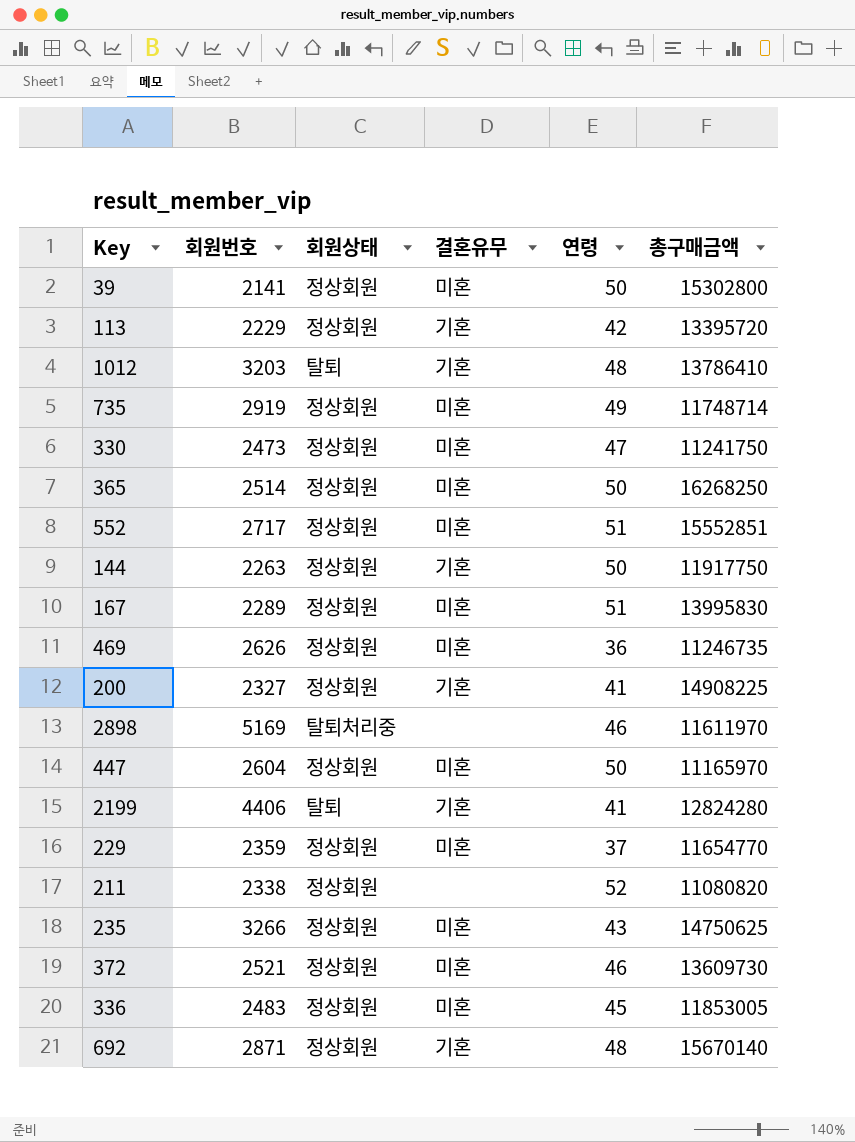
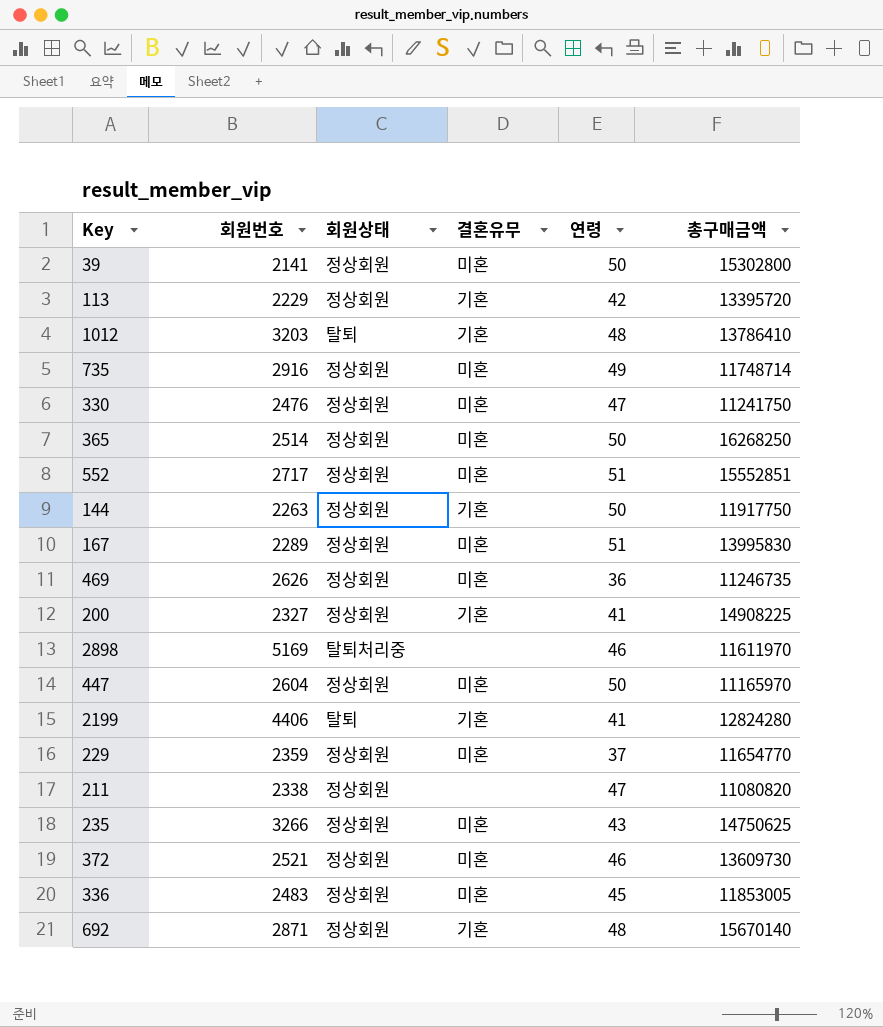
735 | 회원번호: 2919 -> 2916
330 | 회원번호: 2473 -> 2476
211 | 연령: 52 -> 47

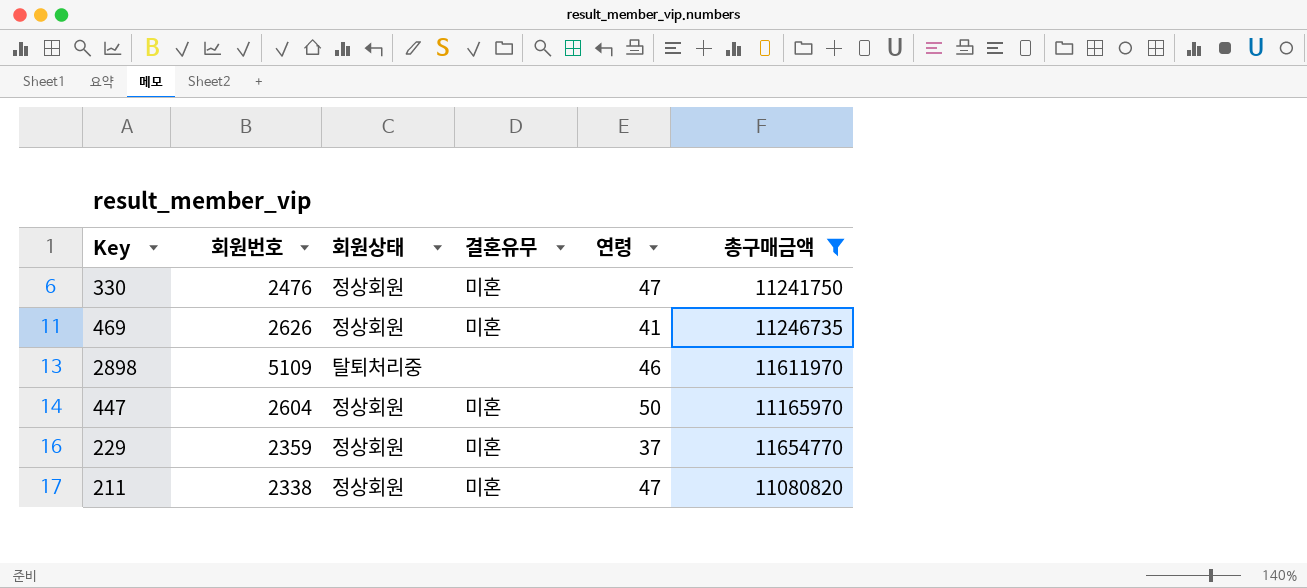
filter: none -> 총구매금액 <= 11654770
469 | 연령: 36 -> 41
2898 | 회원번호: 5169 -> 5109
211 | 결혼유무: none -> 미혼

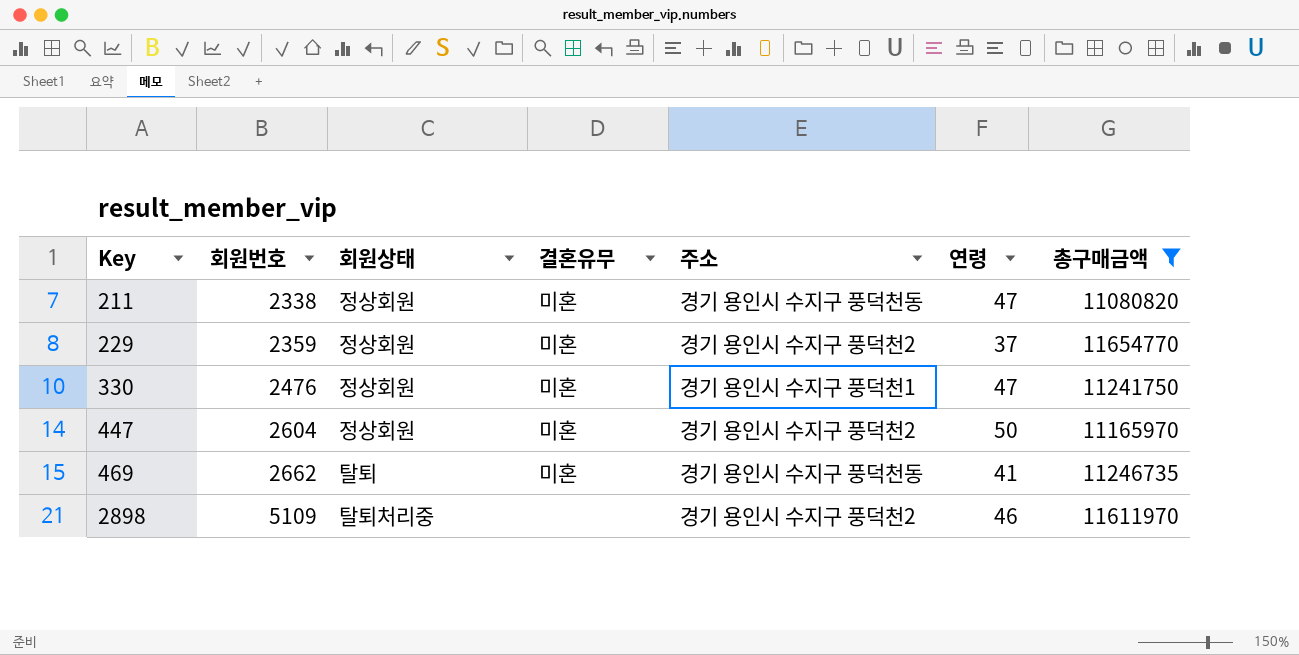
row order: none -> Key ascending
column 주소 | position: none -> 5
469 | 회원번호: 2626 -> 2662
469 | 회원상태: 정상회원 -> 탈퇴

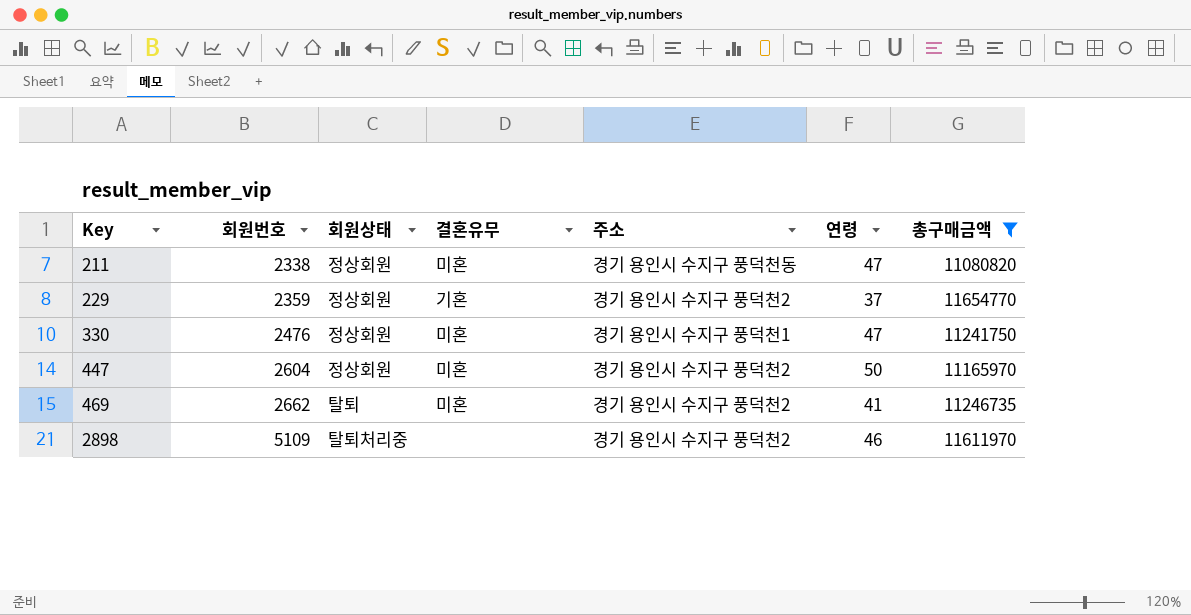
229 | 결혼유무: 미혼 -> 기혼
469 | 주소: 경기 용인시 수지구 풍덕천동 -> 경기 용인시 수지구 풍덕천2

